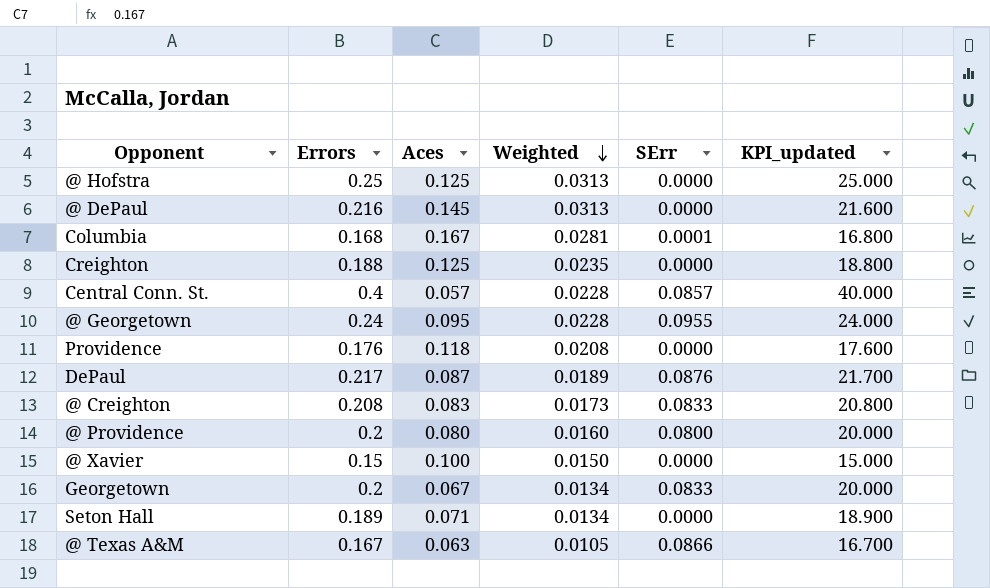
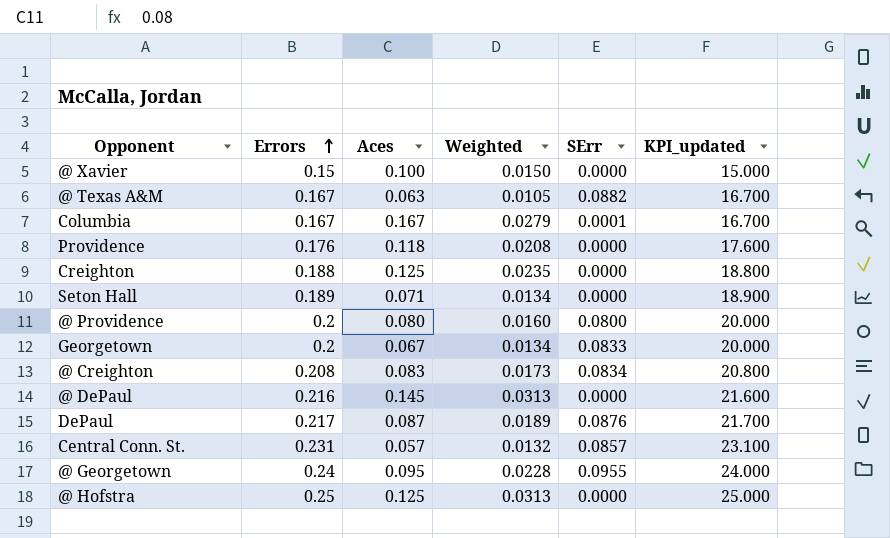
row order: Weighted descending -> Errors ascending
@ Texas A&M | SErr: 0.0866 -> 0.0882
Columbia | Errors: 0.168 -> 0.167
Columbia | Weighted: 0.0281 -> 0.0279
Columbia | KPI_updated: 16.800 -> 16.700
@ Creighton | SErr: 0.0833 -> 0.0834
Central Conn. St. | Errors: 0.4 -> 0.231
Central Conn. St. | Weighted: 0.0228 -> 0.0132
Central Conn. St. | KPI_updated: 40.000 -> 23.100

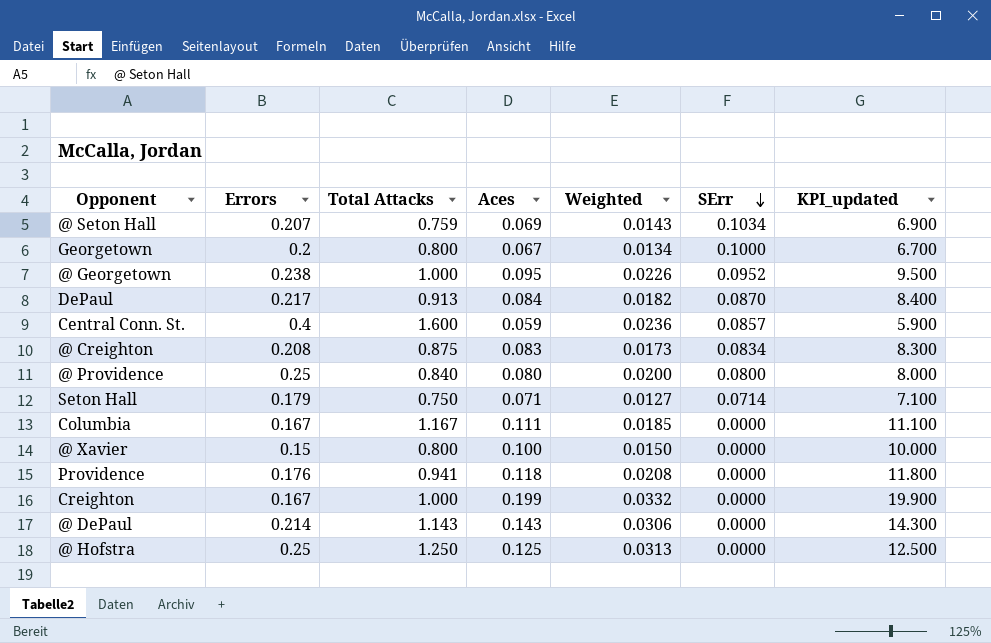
row order: Errors ascending -> SErr descending
column Total Attacks | position: none -> 3
column KPI_updated | formula: [Errors] * 100 -> [Aces] * 100
row @ Texas A&M: 0.167 | 0.063 | 0.0105 | 0.0882 | 16.700 -> none
row @ Seton Hall: none -> 0.207 | 0.759 | 0.069 | 0.0143 | 0.1034 | 6.900
Georgetown | SErr: 0.0833 -> 0.1000
@ Georgetown | Errors: 0.24 -> 0.238
@ Georgetown | Weighted: 0.0228 -> 0.0226
@ Georgetown | SErr: 0.0955 -> 0.0952
DePaul | Aces: 0.087 -> 0.084
DePaul | Weighted: 0.0189 -> 0.0182
DePaul | SErr: 0.0876 -> 0.0870
Central Conn. St. | Errors: 0.231 -> 0.4
Central Conn. St. | Aces: 0.057 -> 0.059
Central Conn. St. | Weighted: 0.0132 -> 0.0236
@ Providence | Errors: 0.2 -> 0.25
@ Providence | Weighted: 0.0160 -> 0.0200
Seton Hall | Errors: 0.189 -> 0.179
Seton Hall | Weighted: 0.0134 -> 0.0127
Seton Hall | SErr: 0.0000 -> 0.0714
Columbia | Aces: 0.167 -> 0.111
Columbia | Weighted: 0.0279 -> 0.0185
Columbia | SErr: 0.0001 -> 0.0000
Creighton | Errors: 0.188 -> 0.167
Creighton | Aces: 0.125 -> 0.199
Creighton | Weighted: 0.0235 -> 0.0332
@ DePaul | Errors: 0.216 -> 0.214
@ DePaul | Aces: 0.145 -> 0.143
@ DePaul | Weighted: 0.0313 -> 0.0306

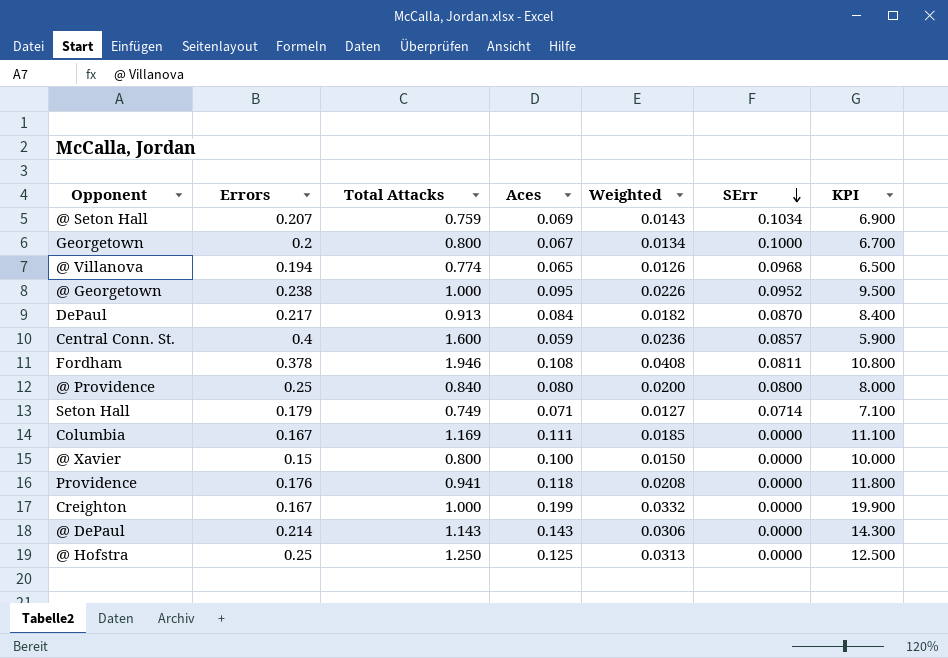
column name: KPI_updated -> KPI
row @ Creighton: 0.208 | 0.875 | 0.083 | 0.0173 | 0.0834 | 8.300 -> none
row @ Villanova: none -> 0.194 | 0.774 | 0.065 | 0.0126 | 0.0968 | 6.500
row Fordham: none -> 0.378 | 1.946 | 0.108 | 0.0408 | 0.0811 | 10.800
Seton Hall | Total Attacks: 0.750 -> 0.749
Columbia | Total Attacks: 1.167 -> 1.169

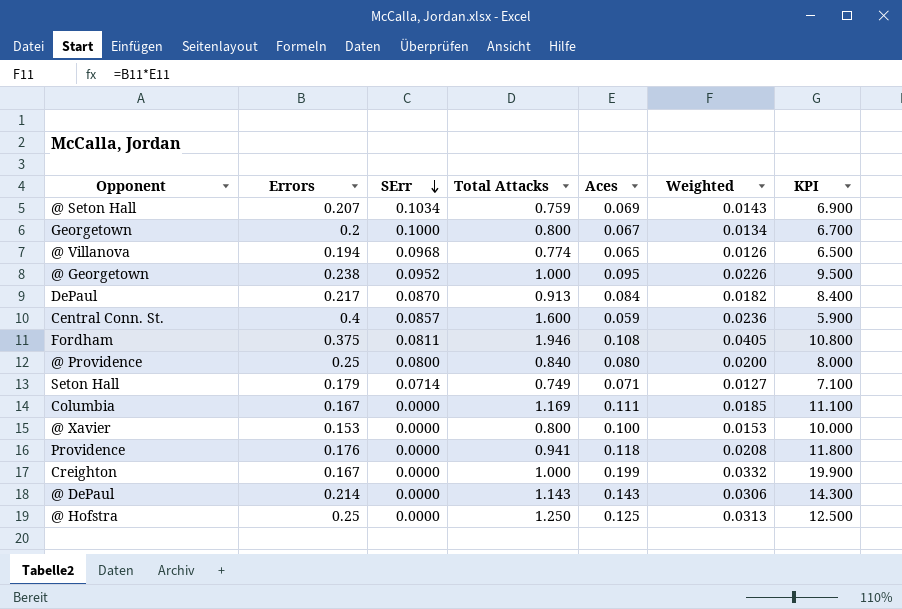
column SErr | position: 6 -> 3
Fordham | Errors: 0.378 -> 0.375
Fordham | Weighted: 0.0408 -> 0.0405
@ Xavier | Errors: 0.15 -> 0.153
@ Xavier | Weighted: 0.0150 -> 0.0153

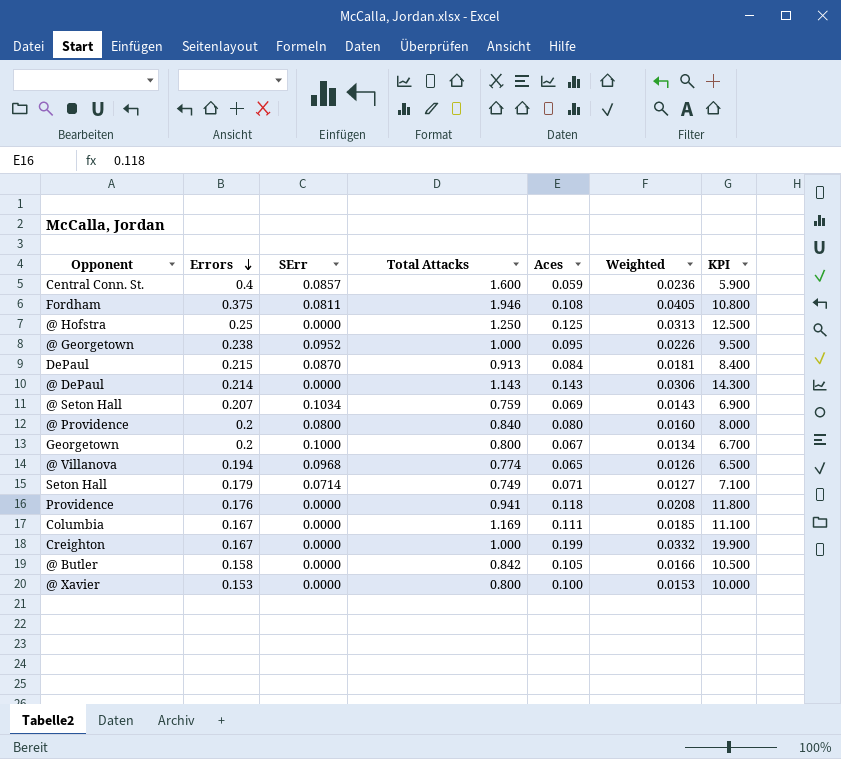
row order: SErr descending -> Errors descending
DePaul | Errors: 0.217 -> 0.215
DePaul | Weighted: 0.0182 -> 0.0181
@ Providence | Errors: 0.25 -> 0.2
@ Providence | Weighted: 0.0200 -> 0.0160
row @ Butler: none -> 0.158 | 0.0000 | 0.842 | 0.105 | 0.0166 | 10.500

